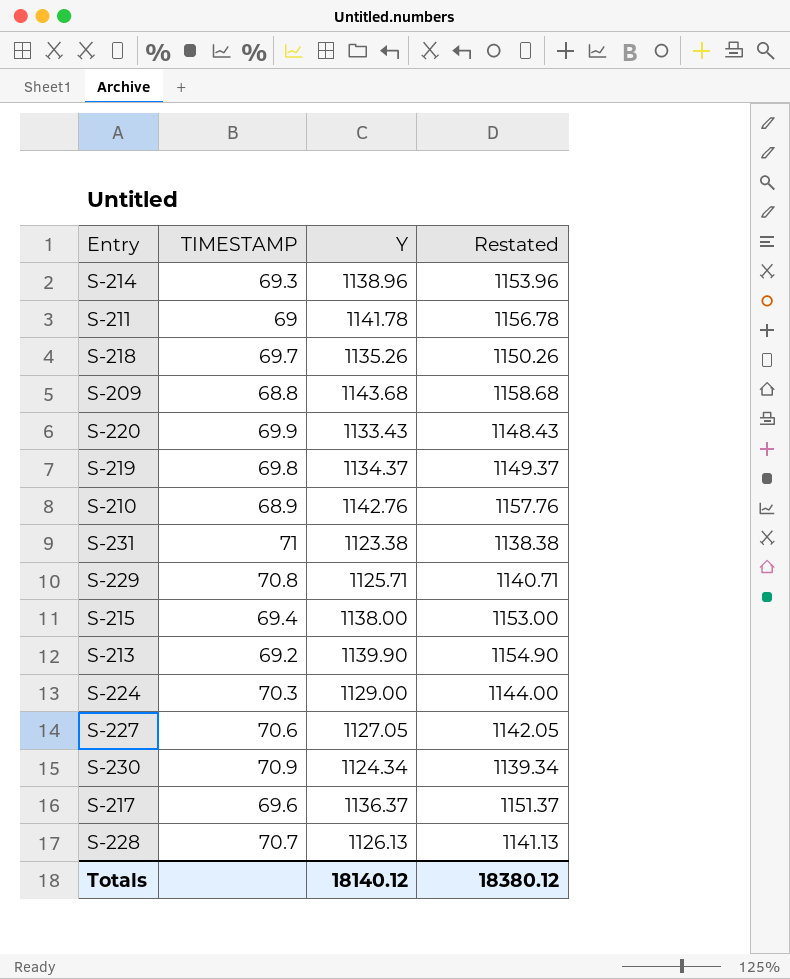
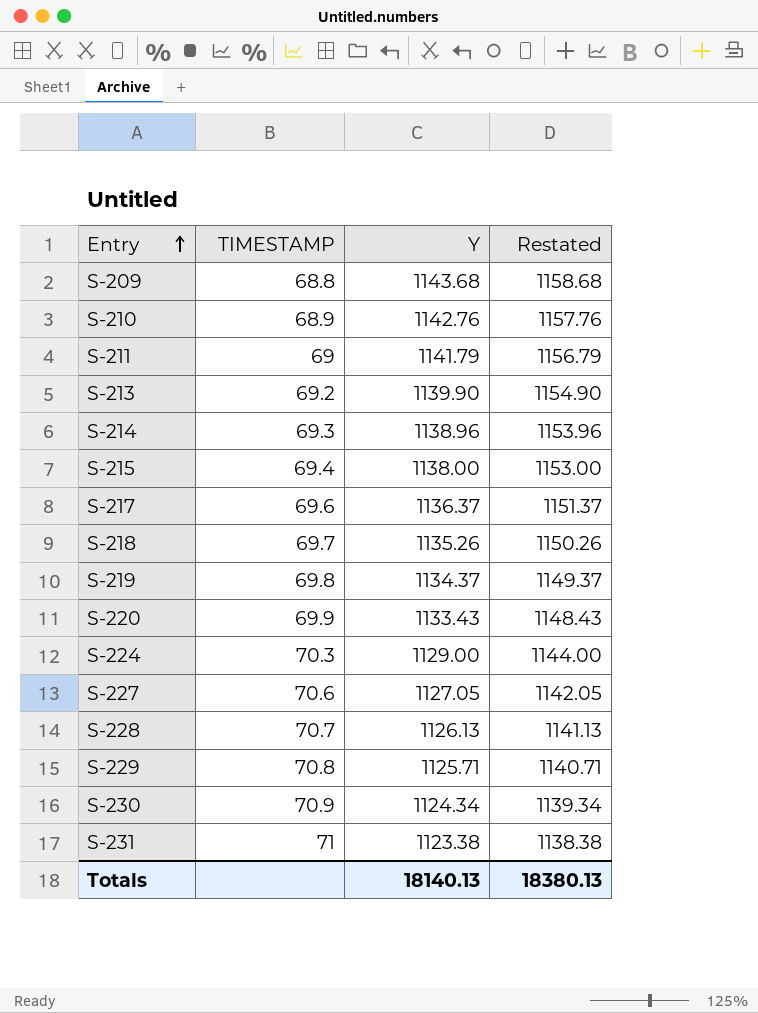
row order: none -> Entry ascending
S-211 | Y: 1141.78 -> 1141.79
S-211 | Restated: 1156.78 -> 1156.79
Totals | Y: 18140.12 -> 18140.13
Totals | Restated: 18380.12 -> 18380.13

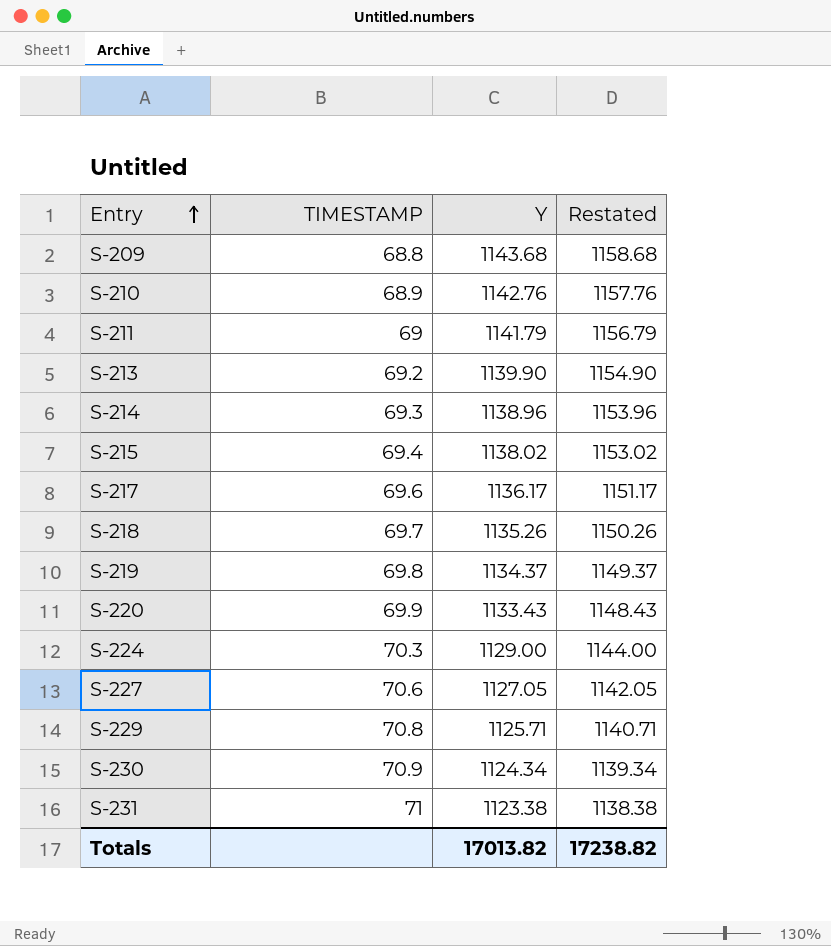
row S-228: 70.7 | 1126.13 | 1141.13 -> none
S-215 | Y: 1138.00 -> 1138.02
S-215 | Restated: 1153.00 -> 1153.02
S-217 | Y: 1136.37 -> 1136.17
S-217 | Restated: 1151.37 -> 1151.17
Totals | Y: 18140.13 -> 17013.82
Totals | Restated: 18380.13 -> 17238.82

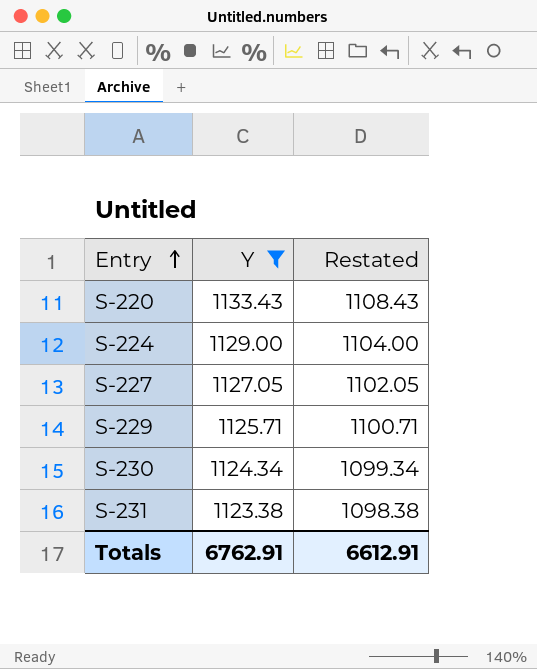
filter: none -> Y <= 1133.43
column TIMESTAMP | position: 2 -> none
column Restated | formula: [Y] + 15 -> [Y] - 25
Totals | Y: 17013.82 -> 6762.91
Totals | Restated: 17238.82 -> 6612.91

